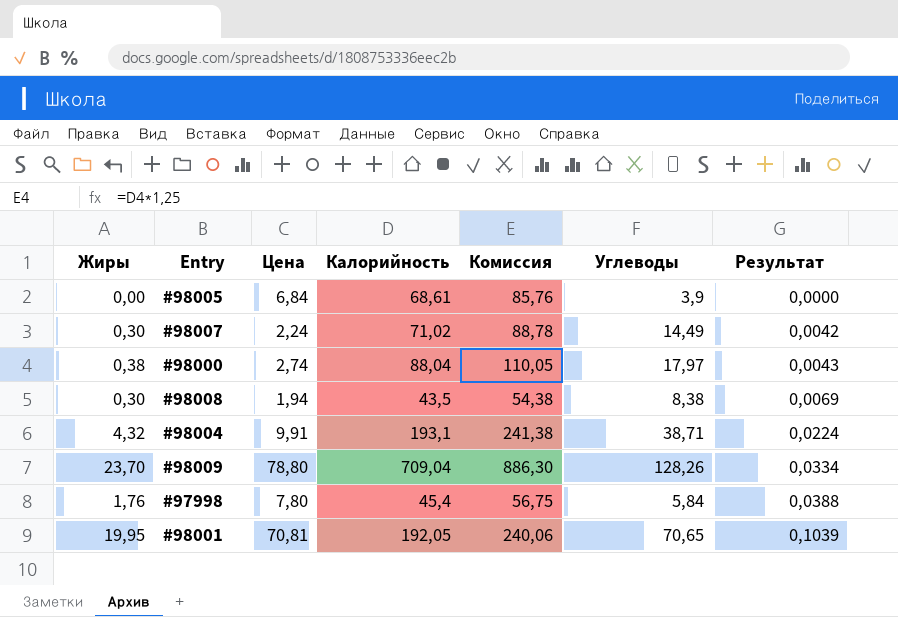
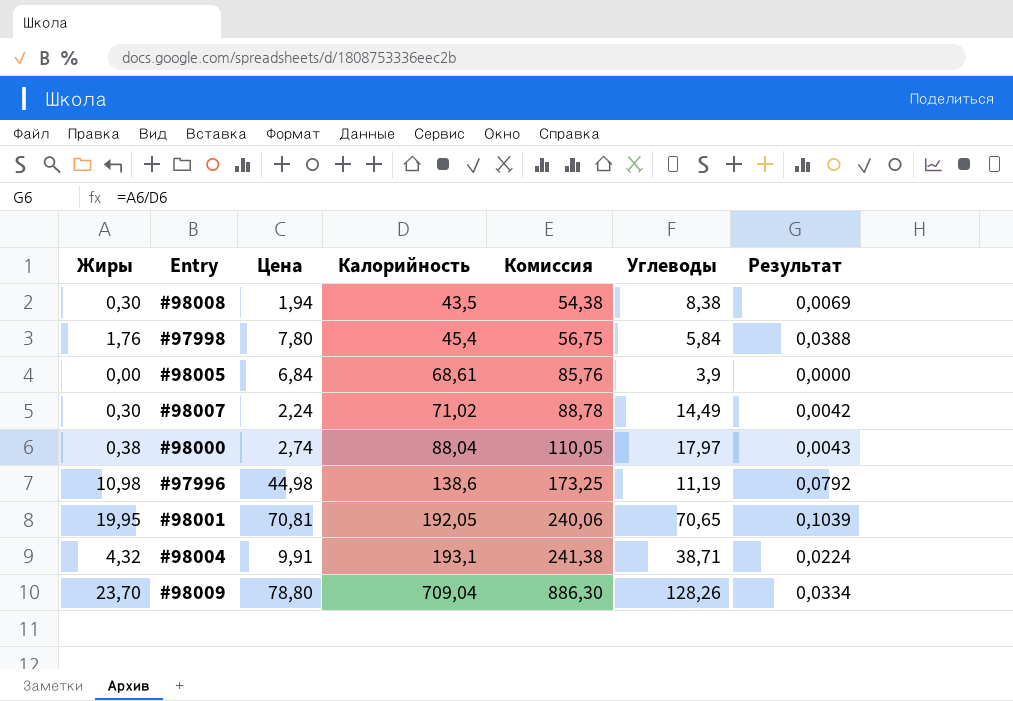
row order: Результат ascending -> Калорийность ascending
row #97996: none -> 10,98 | 44,98 | 138,6 | 173,25 | 11,19 | 0,0792

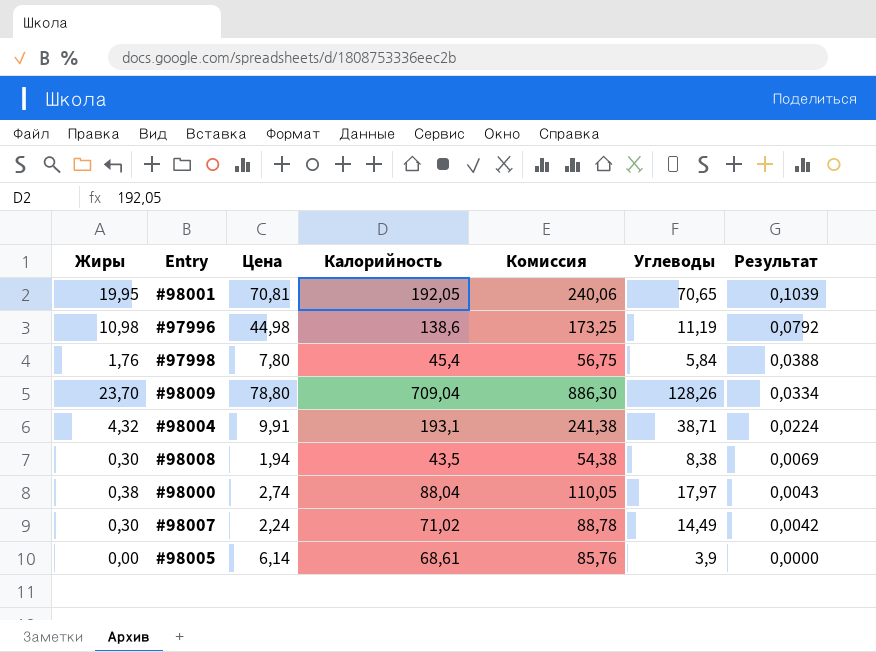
row order: Калорийность ascending -> Результат descending
#98005 | Цена: 6,84 -> 6,14

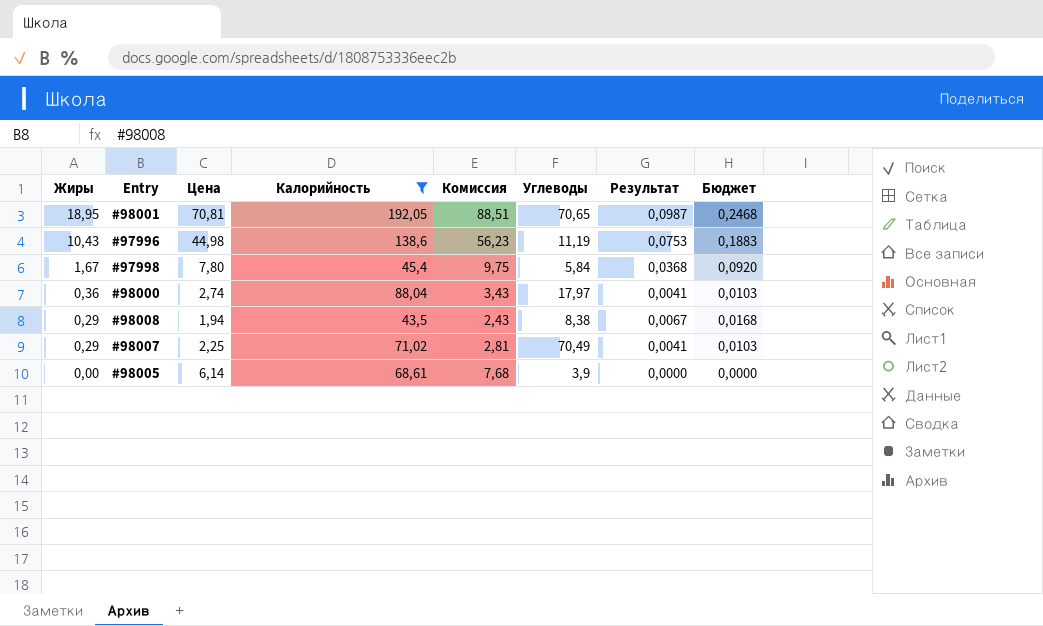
filter: none -> Калорийность <= 192,05
row order: Результат descending -> Жиры descending
column Комиссия | formula: [Калорийность] * 1,25 -> [Цена] * 1,25
column Бюджет | formula: none -> [Результат] * 2,5
#98001 | Жиры: 19,95 -> 18,95
#98001 | Результат: 0,1039 -> 0,0987
#97996 | Жиры: 10,98 -> 10,43
#97996 | Результат: 0,0792 -> 0,0753
#97998 | Жиры: 1,76 -> 1,67
#97998 | Результат: 0,0388 -> 0,0368
#98000 | Жиры: 0,38 -> 0,36
#98000 | Результат: 0,0043 -> 0,0041
#98008 | Жиры: 0,30 -> 0,29
#98008 | Результат: 0,0069 -> 0,0067
#98007 | Жиры: 0,30 -> 0,29
#98007 | Цена: 2,24 -> 2,25
#98007 | Углеводы: 14,49 -> 70,49
#98007 | Результат: 0,0042 -> 0,0041

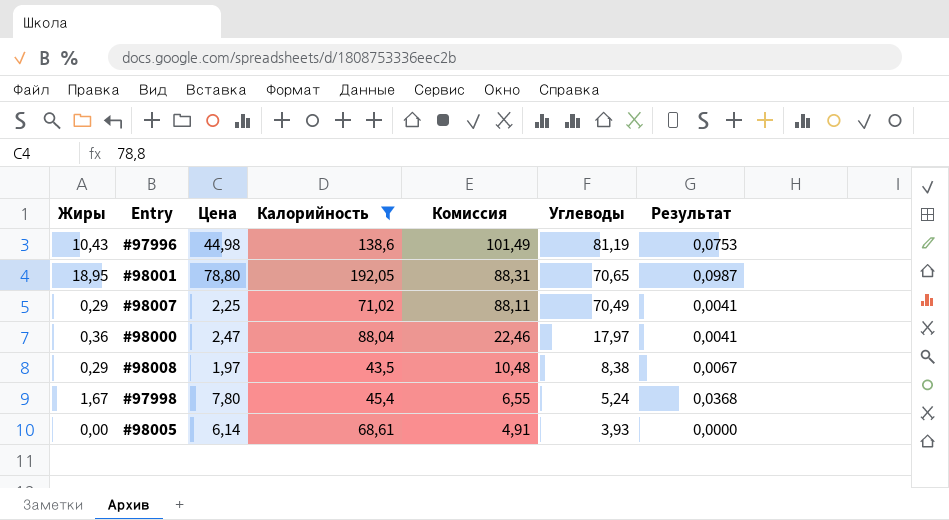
row order: Жиры descending -> Комиссия descending
column Бюджет | formula: [Результат] * 2,5 -> none
column Комиссия | formula: [Цена] * 1,25 -> [Углеводы] * 1,25
#97996 | Углеводы: 11,19 -> 81,19
#98001 | Цена: 70,81 -> 78,80
#98000 | Цена: 2,74 -> 2,47
#98008 | Цена: 1,94 -> 1,97
#97998 | Углеводы: 5,84 -> 5,24
#98005 | Углеводы: 3,9 -> 3,93

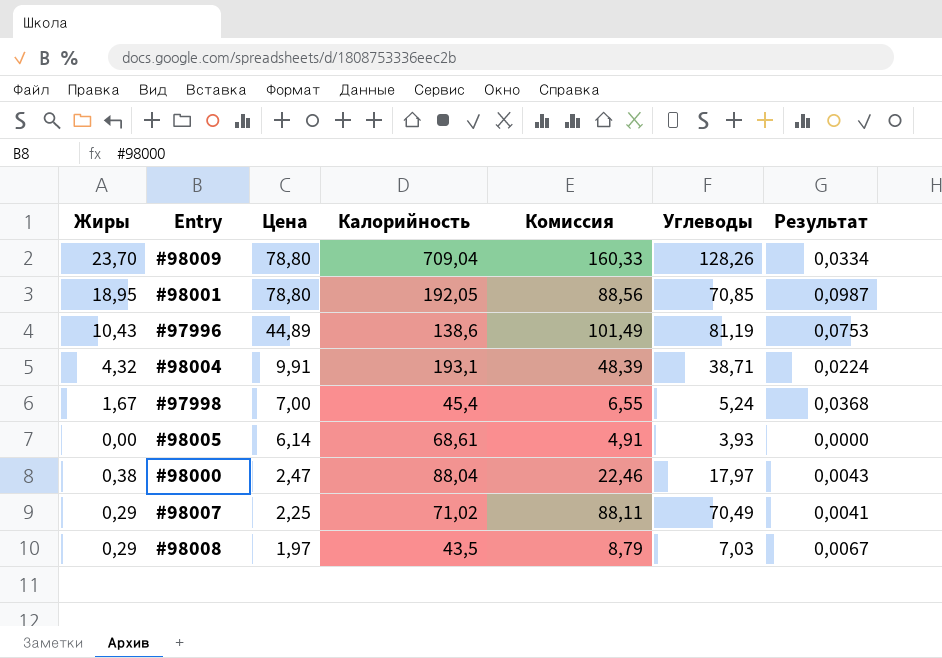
filter: Калорийность <= 192,05 -> none
row order: Комиссия descending -> Цена descending
#98001 | Комиссия: 88,31 -> 88,56
#98001 | Углеводы: 70,65 -> 70,85
#97996 | Цена: 44,98 -> 44,89
#97998 | Цена: 7,80 -> 7,00
#98000 | Жиры: 0,36 -> 0,38
#98000 | Результат: 0,0041 -> 0,0043
#98008 | Комиссия: 10,48 -> 8,79
#98008 | Углеводы: 8,38 -> 7,03

